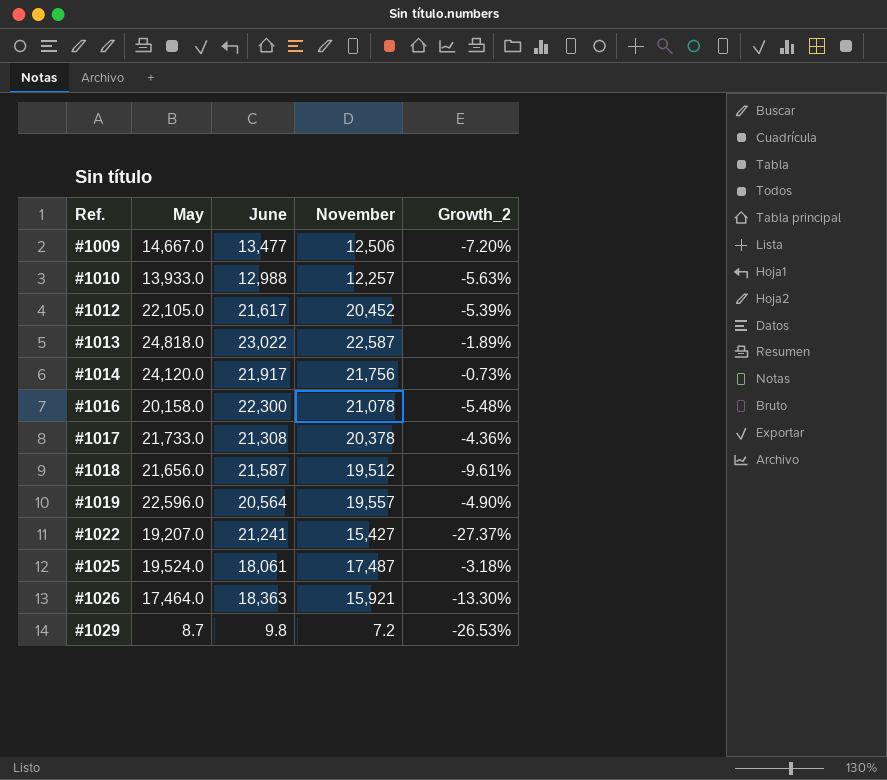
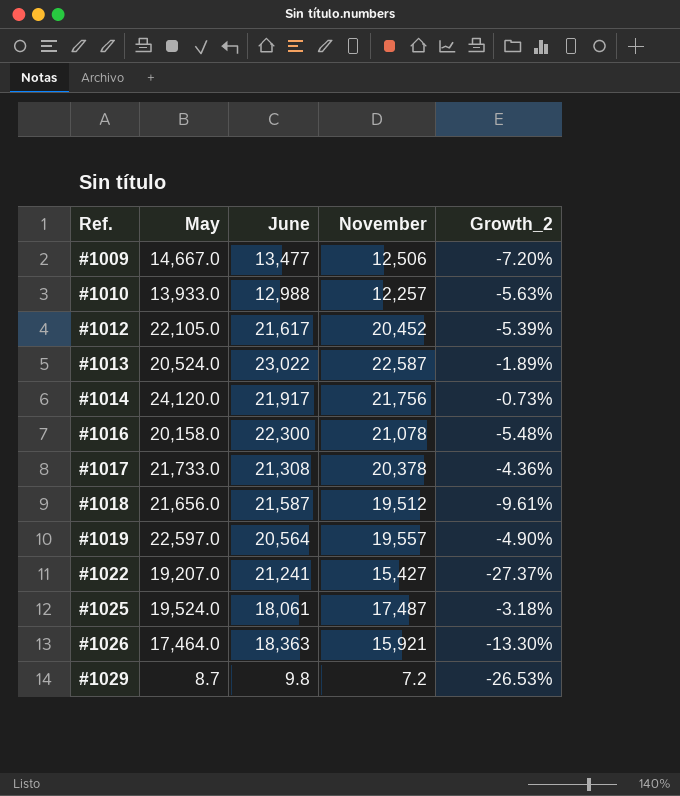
#1013 | May: 24,818.0 -> 20,524.0
#1019 | May: 22,596.0 -> 22,597.0

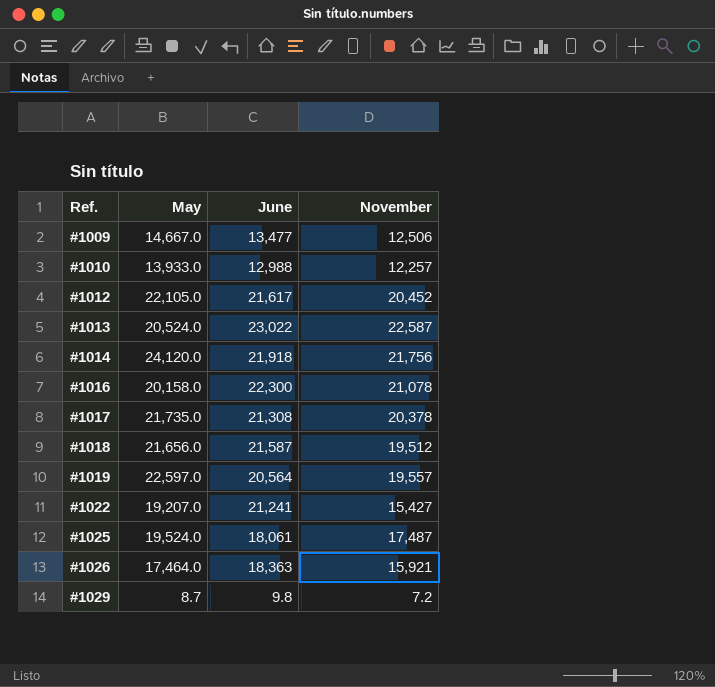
column Growth_2 | formula: ([November] - [June]) / [June] -> none
#1014 | June: 21,917 -> 21,918
#1017 | May: 21,733.0 -> 21,735.0

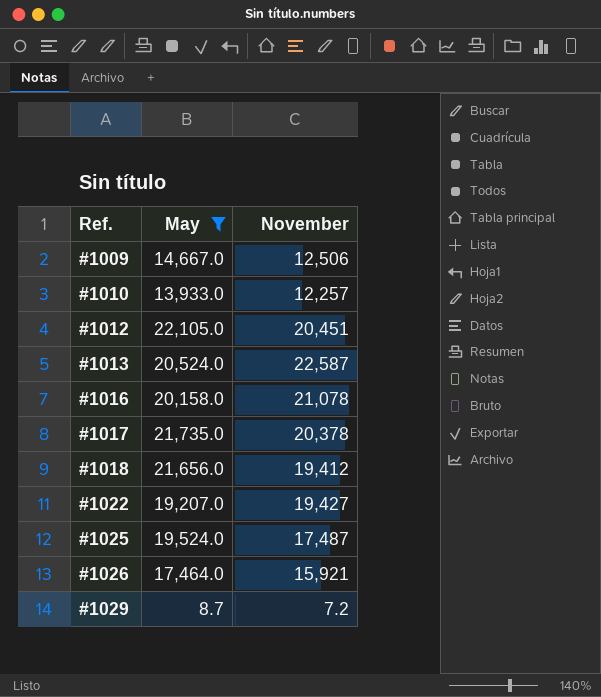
filter: none -> May <= 22,105.0
column June | position: 3 -> none
#1012 | November: 20,452 -> 20,451
#1018 | November: 19,512 -> 19,412
#1022 | November: 15,427 -> 19,427

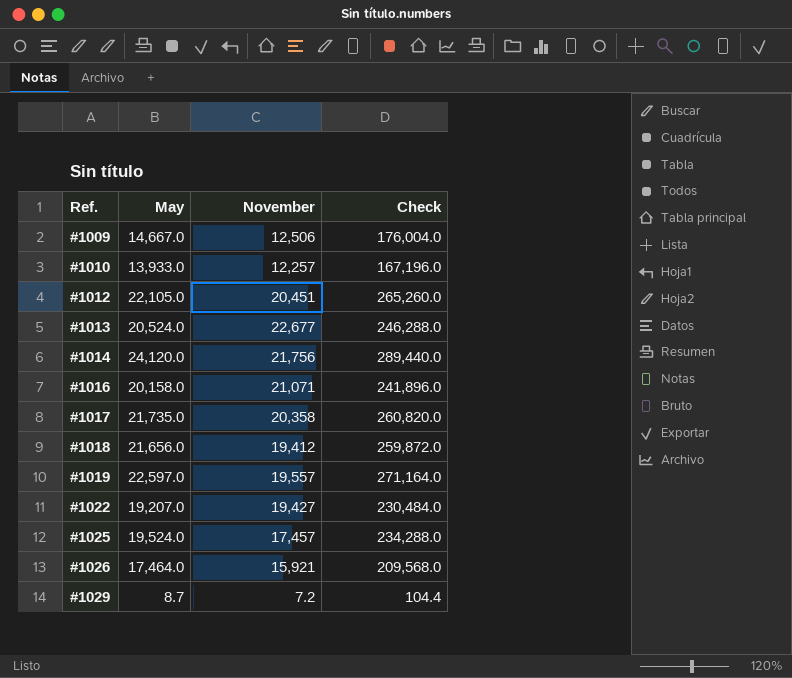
filter: May <= 22,105.0 -> none
column Check | formula: none -> [May] * 12
#1013 | November: 22,587 -> 22,677
#1016 | November: 21,078 -> 21,071
#1017 | November: 20,378 -> 20,358
#1025 | November: 17,487 -> 17,457

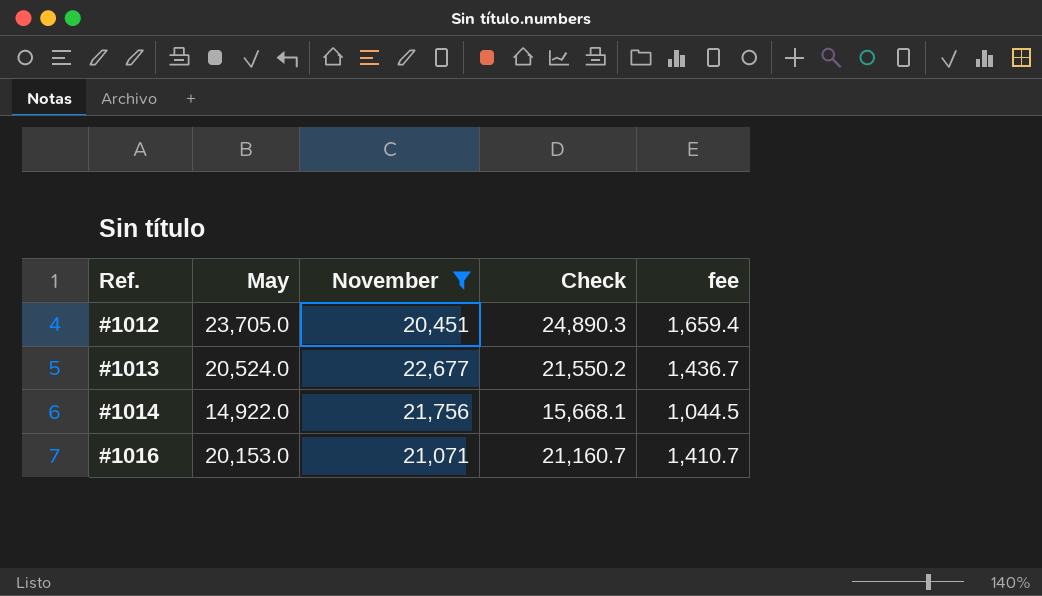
filter: none -> November >= 20,451
column Check | formula: [May] * 12 -> [May] * 1.05
column fee | formula: none -> [May] * 0.07
#1012 | May: 22,105.0 -> 23,705.0
#1014 | May: 24,120.0 -> 14,922.0
#1016 | May: 20,158.0 -> 20,153.0

